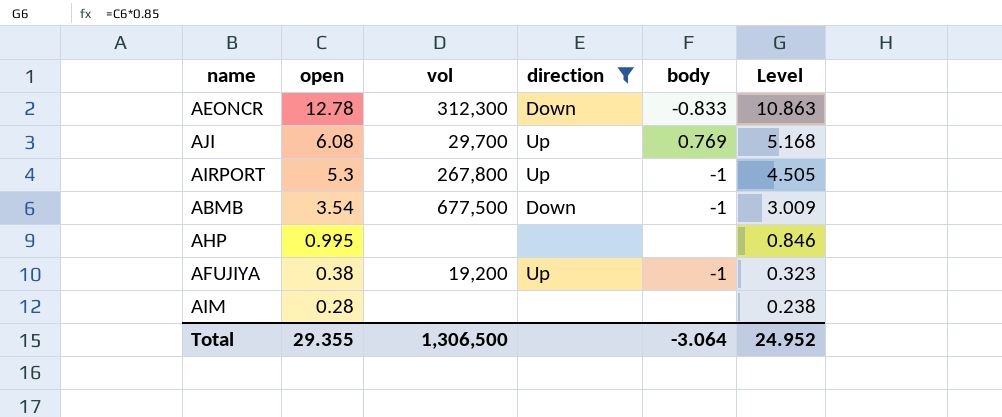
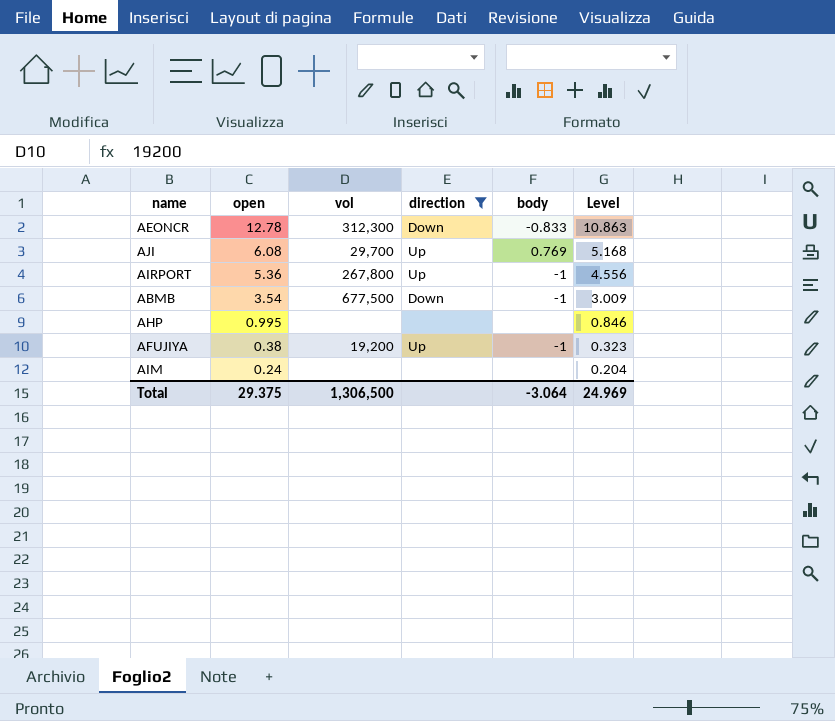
AIRPORT | open: 5.3 -> 5.36
AIRPORT | Level: 4.505 -> 4.556
AIM | open: 0.28 -> 0.24
AIM | Level: 0.238 -> 0.204
Total | open: 29.355 -> 29.375
Total | Level: 24.952 -> 24.969

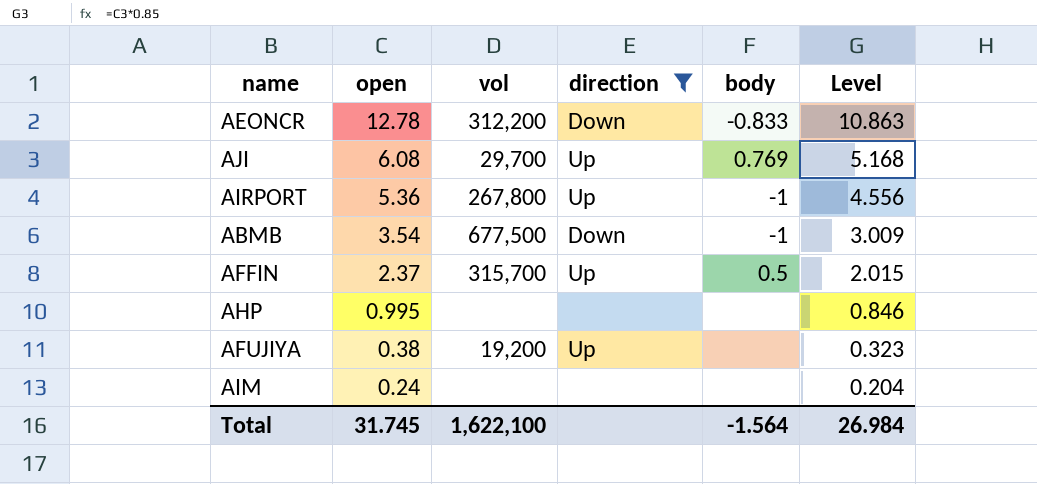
AEONCR | vol: 312,300 -> 312,200
row AFFIN: none -> 2.37 | 315,700 | Up | 0.5 | 2.015
AFUJIYA | body: -1 -> none
Total | open: 29.375 -> 31.745
Total | vol: 1,306,500 -> 1,622,100
Total | body: -3.064 -> -1.564
Total | Level: 24.969 -> 26.984

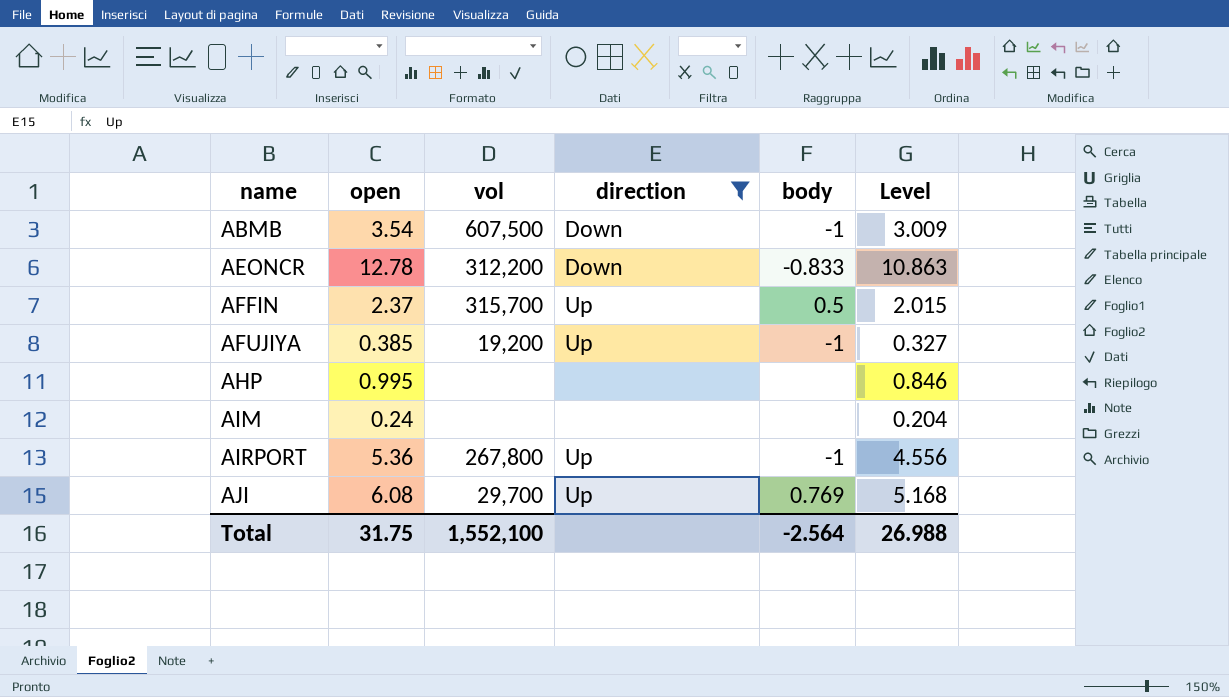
row order: open descending -> name ascending
ABMB | vol: 677,500 -> 607,500
AFUJIYA | open: 0.38 -> 0.385
AFUJIYA | body: none -> -1
AFUJIYA | Level: 0.323 -> 0.327
Total | open: 31.745 -> 31.75
Total | vol: 1,622,100 -> 1,552,100
Total | body: -1.564 -> -2.564
Total | Level: 26.984 -> 26.988

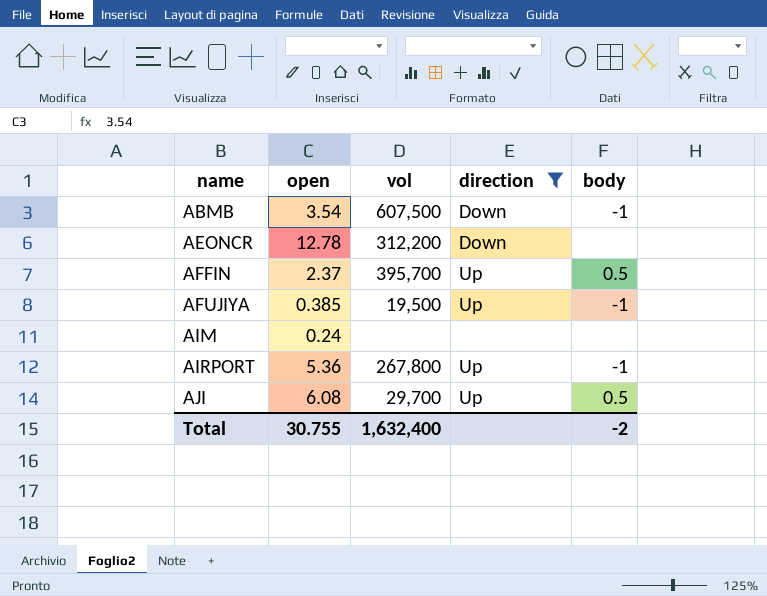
column Level | formula: [open] * 0.85 -> none
row AHP: 0.995 | none | none | none | 0.846 -> none
AEONCR | body: -0.833 -> none
AFFIN | vol: 315,700 -> 395,700
AFUJIYA | vol: 19,200 -> 19,500
AJI | body: 0.769 -> 0.5
Total | open: 31.75 -> 30.755
Total | vol: 1,552,100 -> 1,632,400
Total | body: -2.564 -> -2

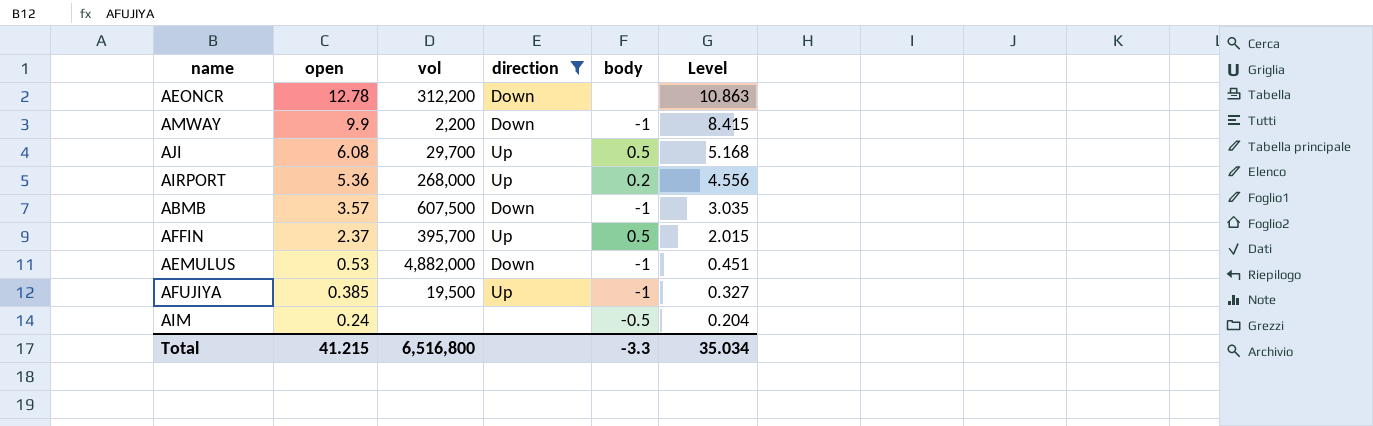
row order: name ascending -> open descending
column Level | formula: none -> [open] * 0.85
row AMWAY: none -> 9.9 | 2,200 | Down | -1 | 8.415
AIRPORT | vol: 267,800 -> 268,000
AIRPORT | body: -1 -> 0.2
ABMB | open: 3.54 -> 3.57
row AEMULUS: none -> 0.53 | 4,882,000 | Down | -1 | 0.451
AIM | body: none -> -0.5
Total | open: 30.755 -> 41.215
Total | vol: 1,632,400 -> 6,516,800
Total | body: -2 -> -3.3

